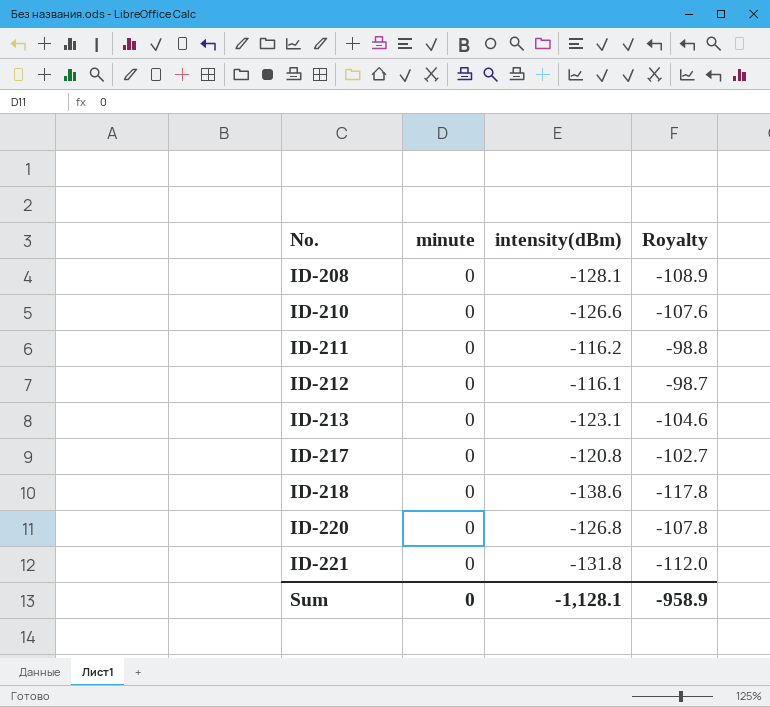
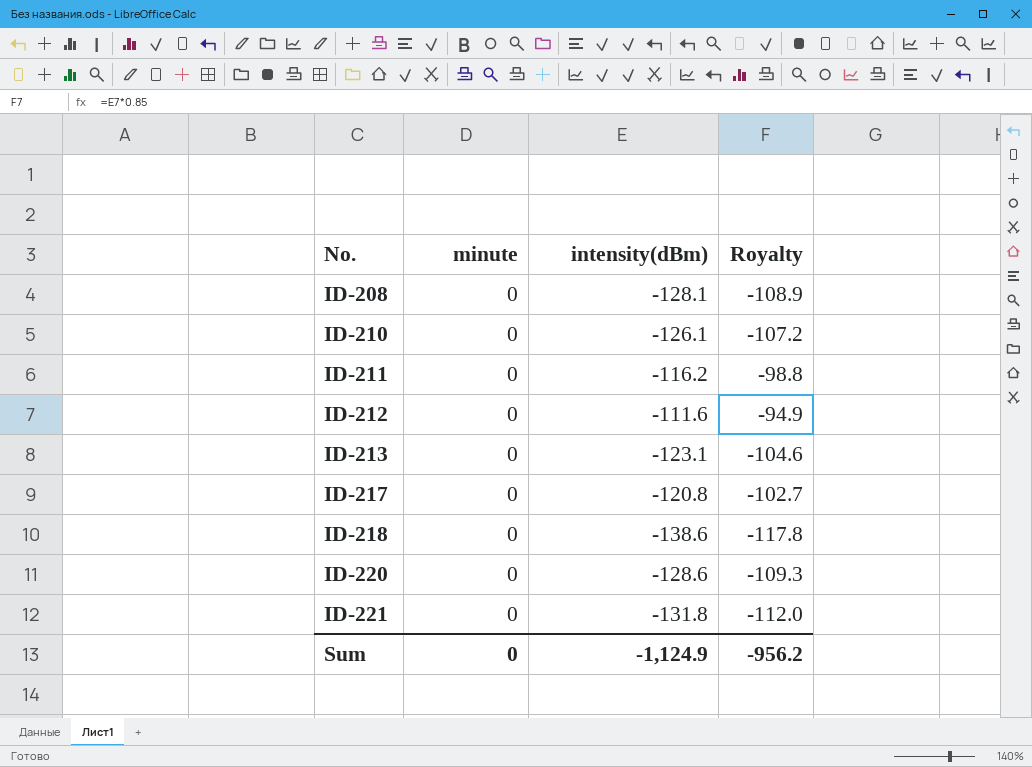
ID-210 | intensity(dBm): -126.6 -> -126.1
ID-210 | Royalty: -107.6 -> -107.2
ID-212 | intensity(dBm): -116.1 -> -111.6
ID-212 | Royalty: -98.7 -> -94.9
ID-220 | intensity(dBm): -126.8 -> -128.6
ID-220 | Royalty: -107.8 -> -109.3
Sum | intensity(dBm): -1,128.1 -> -1,124.9
Sum | Royalty: -958.9 -> -956.2

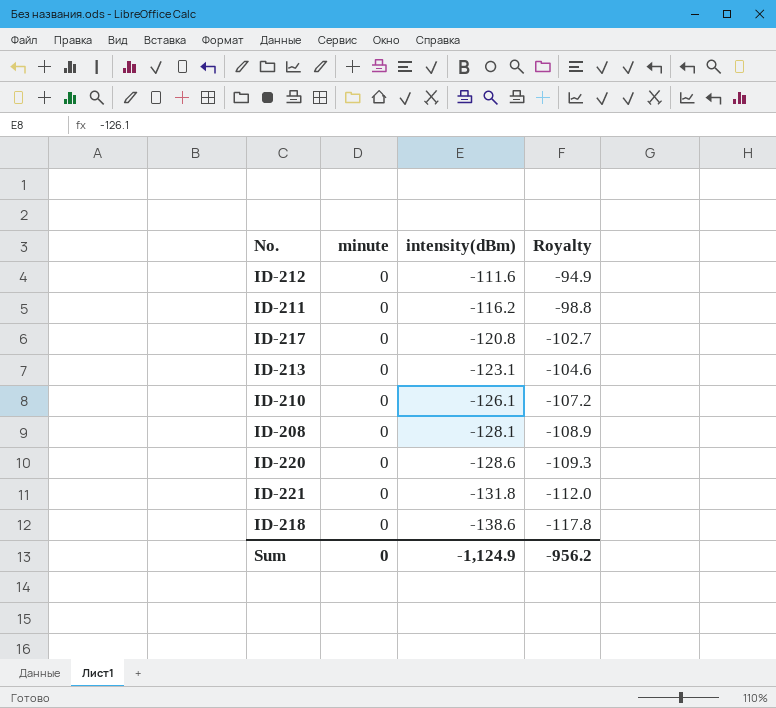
row order: No. ascending -> intensity(dBm) descending

